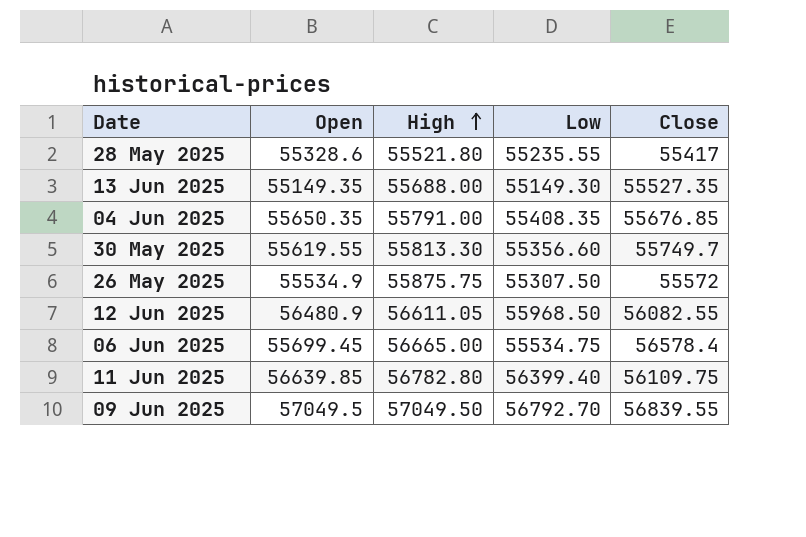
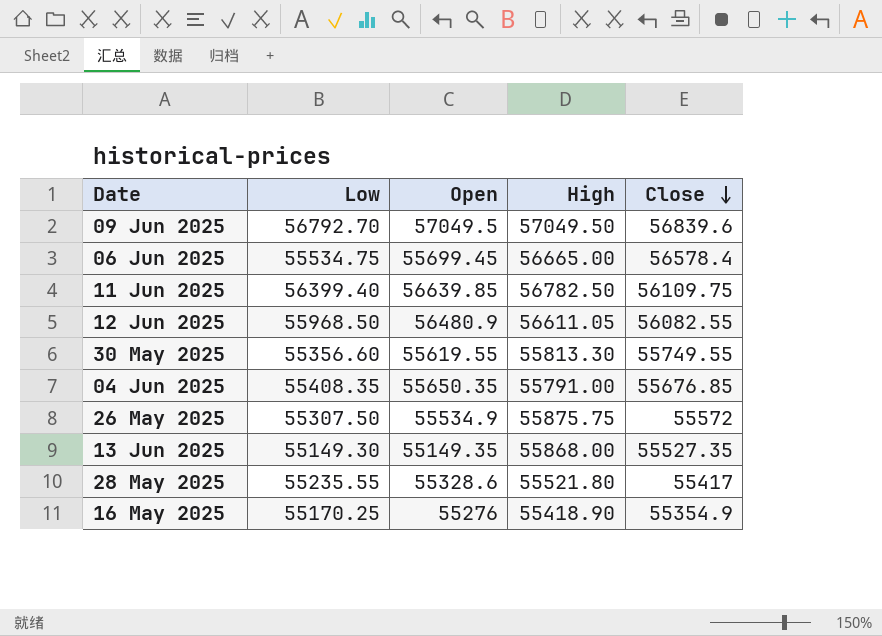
row order: High ascending -> Close descending
column Low | position: 4 -> 2
09 Jun 2025 | Close: 56839.55 -> 56839.6
11 Jun 2025 | High: 56782.80 -> 56782.50
30 May 2025 | Close: 55749.7 -> 55749.55
13 Jun 2025 | High: 55688.00 -> 55868.00
row 16 May 2025: none -> 55170.25 | 55276 | 55418.90 | 55354.9

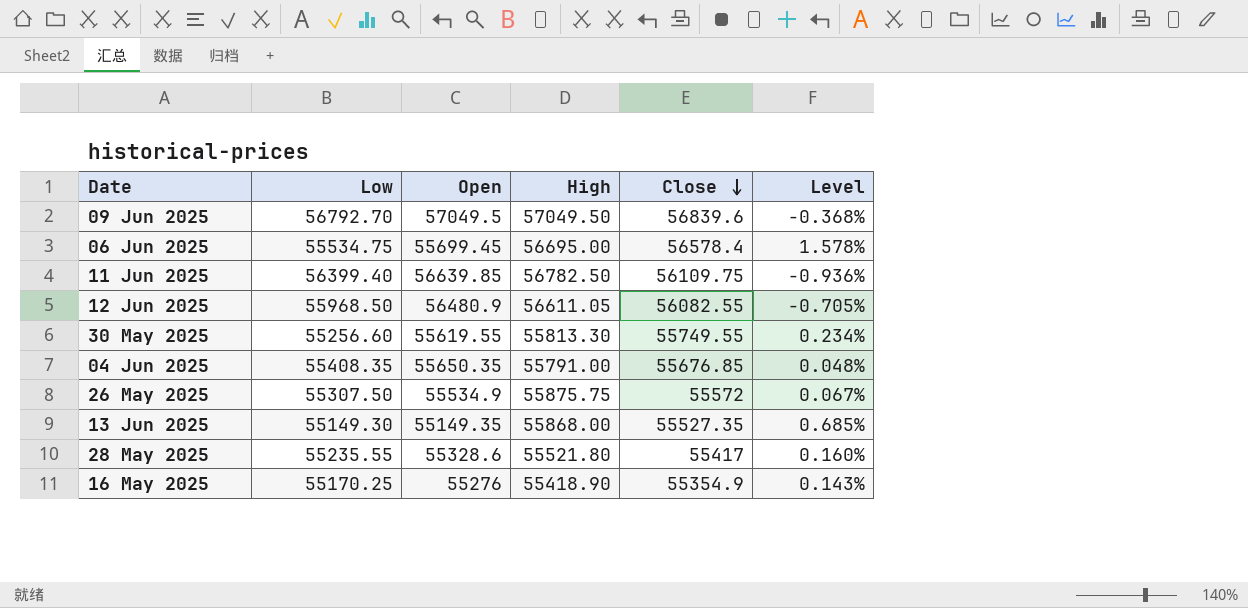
column Level | formula: none -> ([Close] - [Open]) / [Open]
06 Jun 2025 | High: 56665.00 -> 56695.00
30 May 2025 | Low: 55356.60 -> 55256.60

